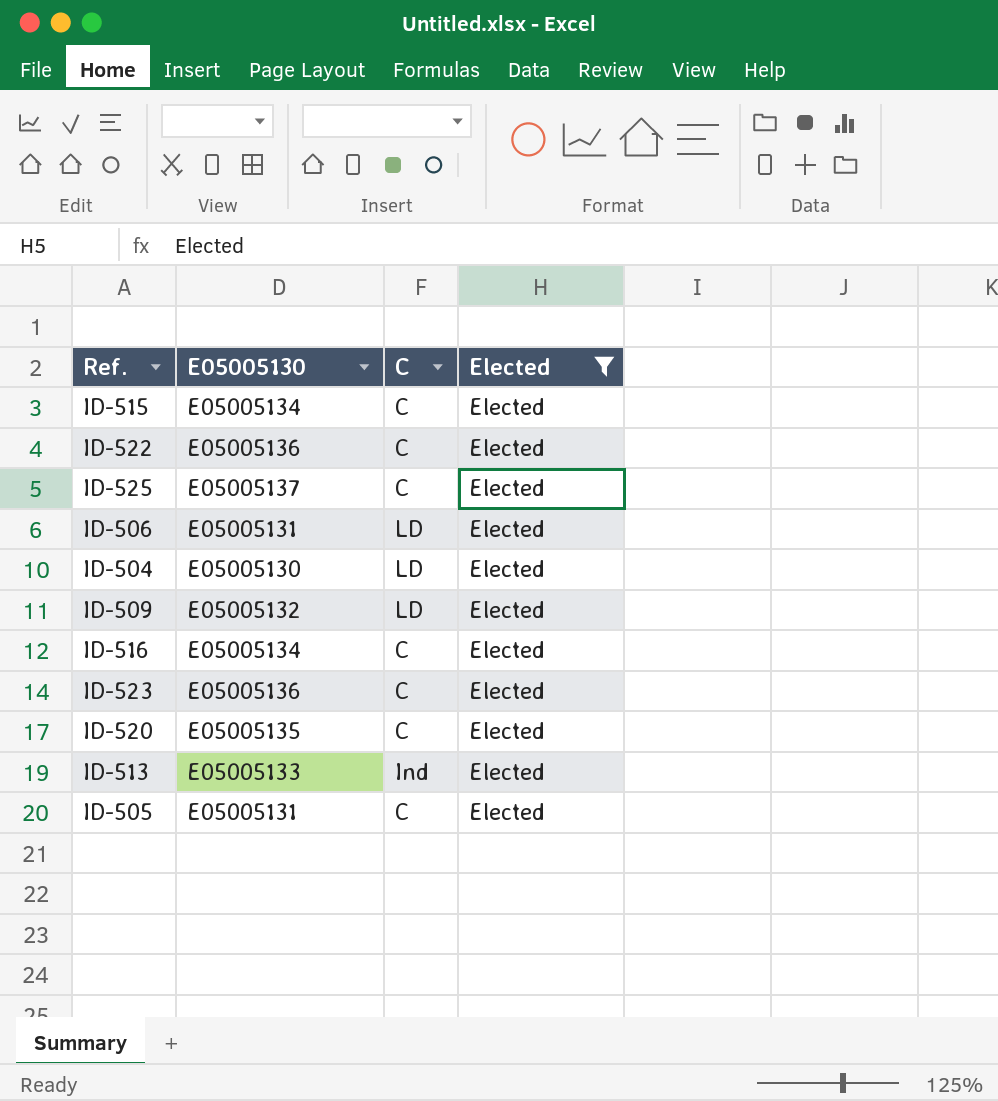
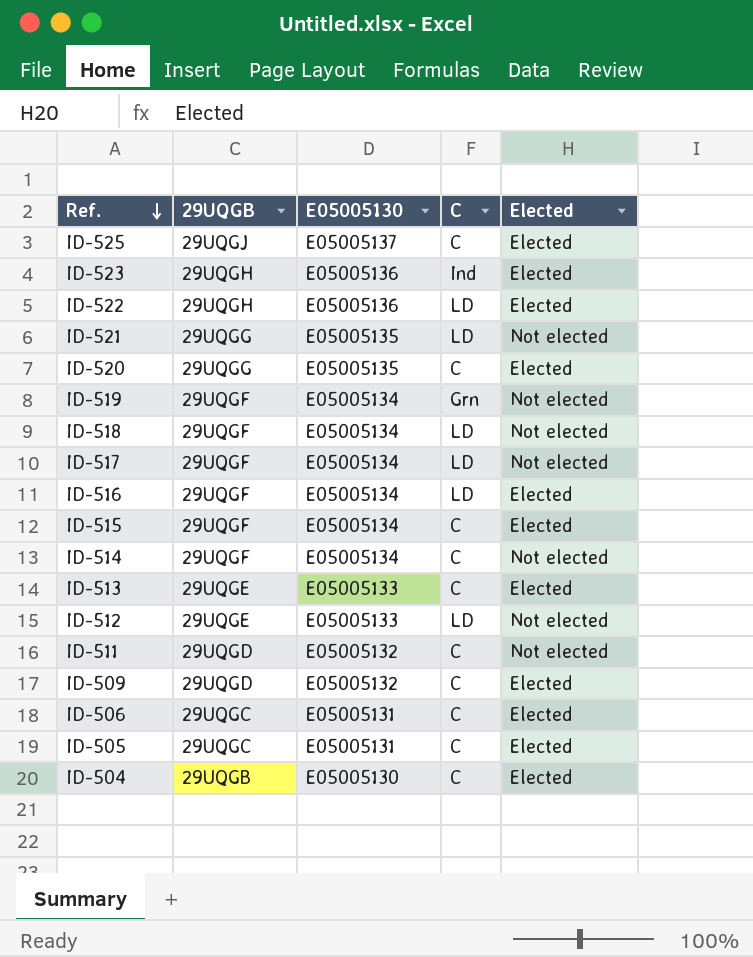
filter: Elected = Elected -> none
row order: none -> Ref. descending
column 29UQGB | position: none -> 2
ID-523 | C: C -> Ind
ID-522 | C: C -> LD
ID-516 | C: C -> LD
ID-513 | C: Ind -> C
ID-509 | C: LD -> C
ID-506 | C: LD -> C
ID-504 | C: LD -> C

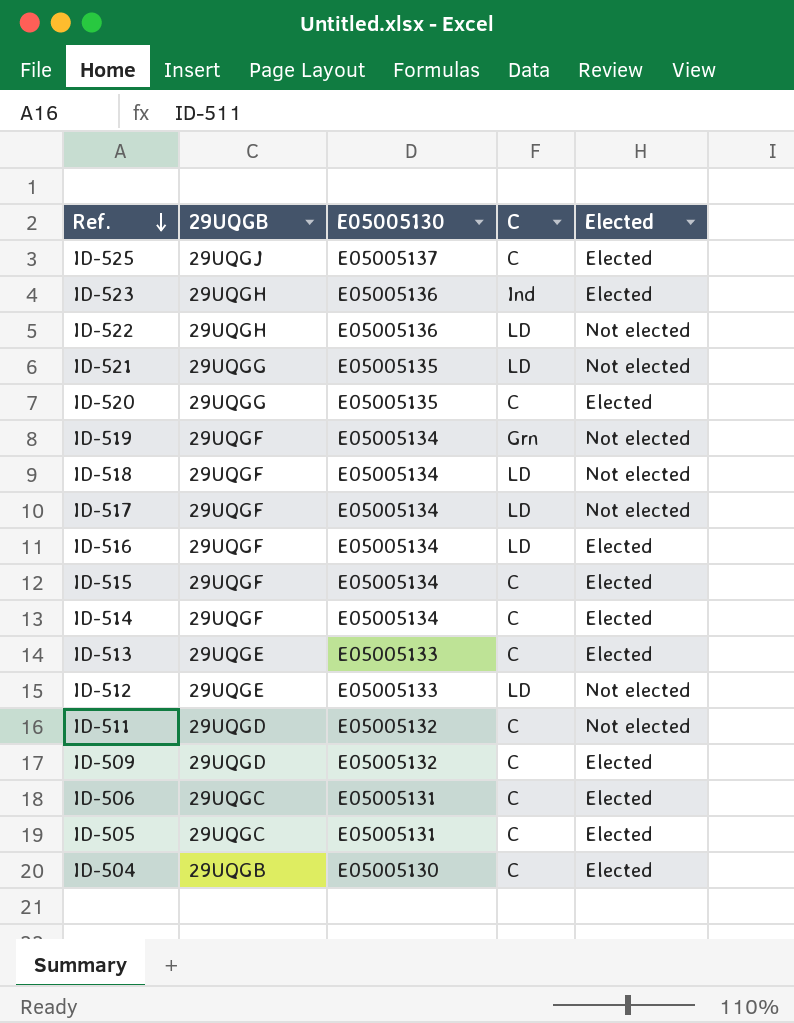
ID-522 | Elected: Elected -> Not elected
ID-514 | Elected: Not elected -> Elected

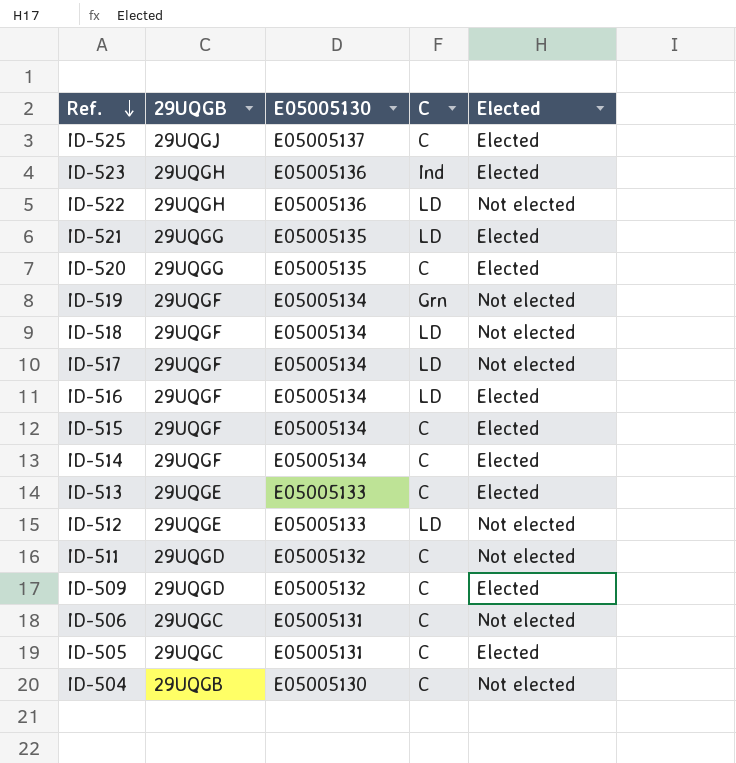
ID-521 | Elected: Not elected -> Elected
ID-506 | Elected: Elected -> Not elected
ID-504 | Elected: Elected -> Not elected

